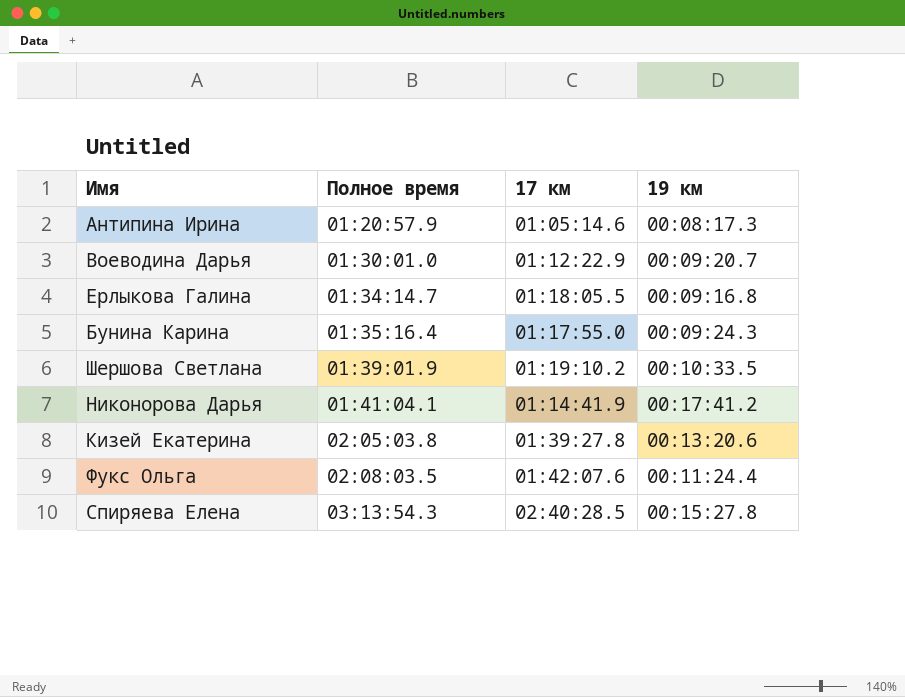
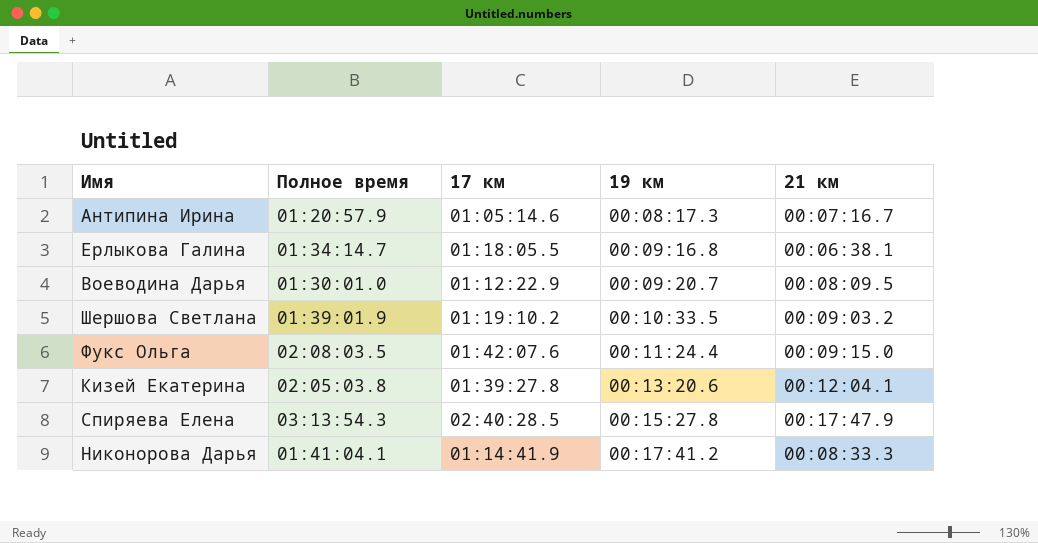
row order: Полное время ascending -> 19 км ascending
column 21 км | position: none -> 5
row Бунина Карина: 01:35:16.4 | 01:17:55.0 | 00:09:24.3 -> none

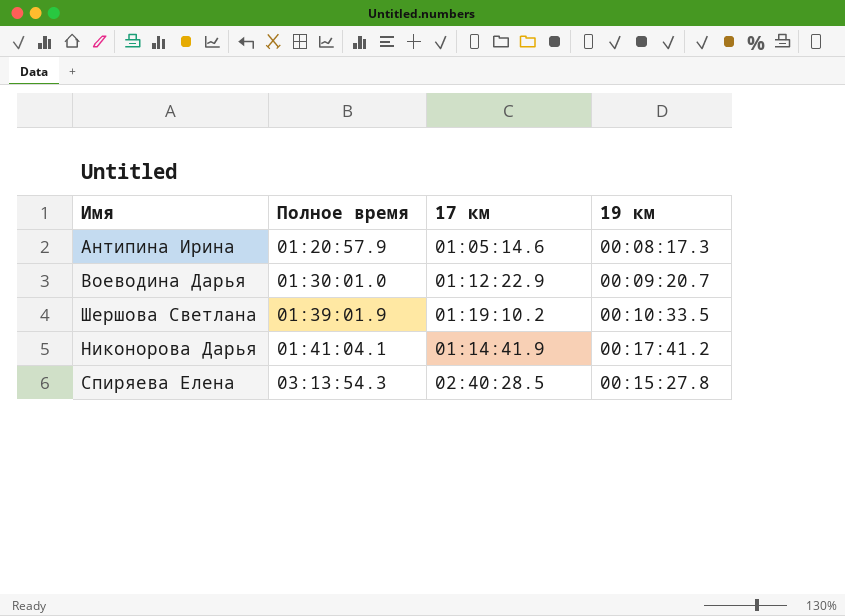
row order: 19 км ascending -> Полное время ascending
column 21 км | position: 5 -> none
row Ерлыкова Галина: 01:34:14.7 | 01:18:05.5 | 00:09:16.8 | 00:06:38.1 -> none
row Фукс Ольга: 02:08:03.5 | 01:42:07.6 | 00:11:24.4 | 00:09:15.0 -> none
row Кизей Екатерина: 02:05:03.8 | 01:39:27.8 | 00:13:20.6 | 00:12:04.1 -> none

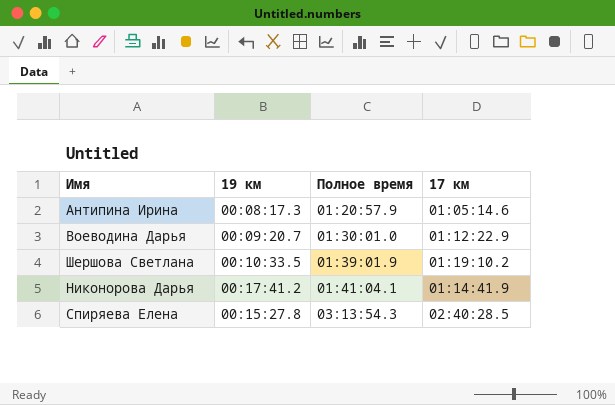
column 19 км | position: 4 -> 2

